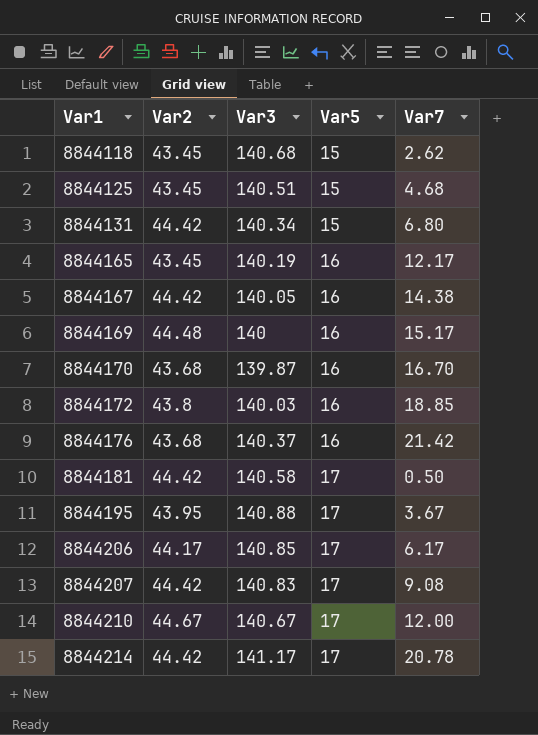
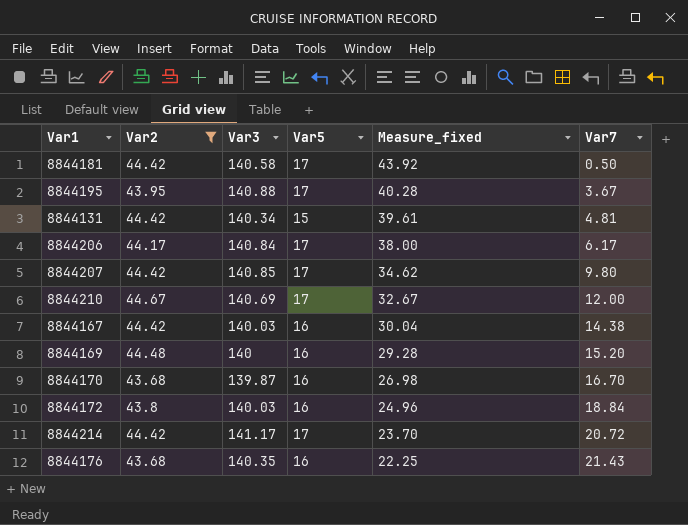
filter: none -> Var2 != 43.45
row order: Var1 ascending -> Measure_fixed descending
column Measure_fixed | formula: none -> [Var2] - [Var7]
8844131 | Var7: 6.80 -> 4.81
8844206 | Var3: 140.85 -> 140.84
8844207 | Var3: 140.83 -> 140.85
8844207 | Var7: 9.08 -> 9.80
8844210 | Var3: 140.67 -> 140.69
8844167 | Var3: 140.05 -> 140.03
8844169 | Var7: 15.17 -> 15.20
8844172 | Var7: 18.85 -> 18.84
8844214 | Var7: 20.78 -> 20.72
8844176 | Var3: 140.37 -> 140.35
8844176 | Var7: 21.42 -> 21.43

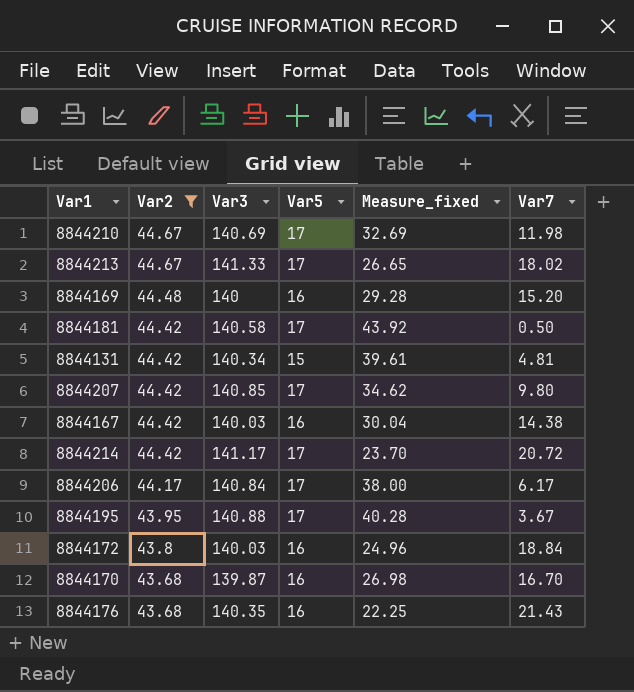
row order: Measure_fixed descending -> Var2 descending
8844210 | Measure_fixed: 32.67 -> 32.69
8844210 | Var7: 12.00 -> 11.98
row 8844213: none -> 44.67 | 141.33 | 17 | 26.65 | 18.02

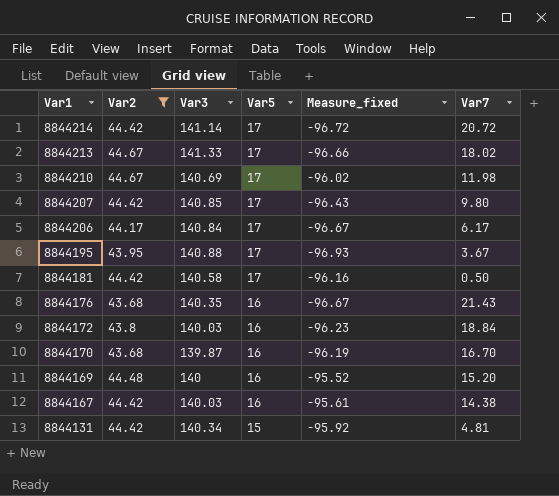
row order: Var2 descending -> Var1 descending
column Measure_fixed | formula: [Var2] - [Var7] -> [Var2] - [Var3]
8844214 | Var3: 141.17 -> 141.14

